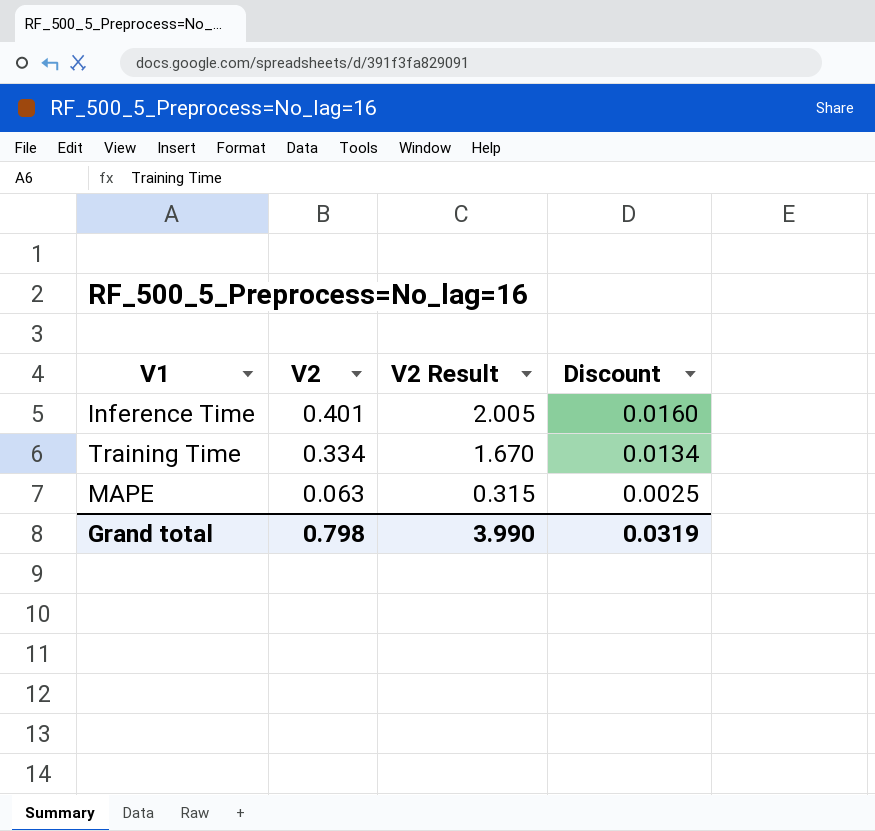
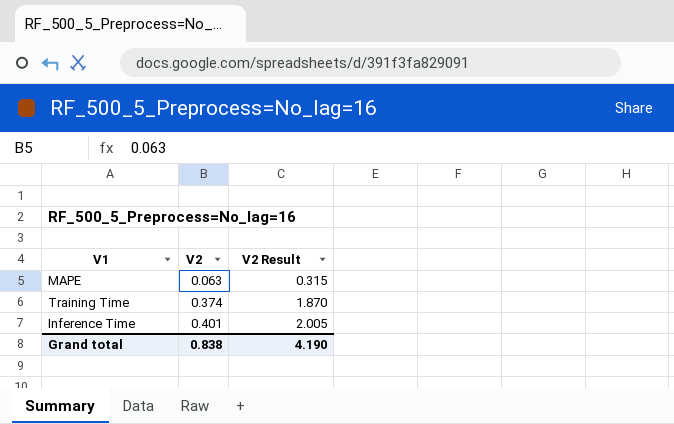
row order: V2 descending -> V2 ascending
column Discount | formula: [V2] * 0.04 -> none
Training Time | V2: 0.334 -> 0.374
Training Time | V2 Result: 1.670 -> 1.870
Grand total | V2: 0.798 -> 0.838
Grand total | V2 Result: 3.990 -> 4.190

